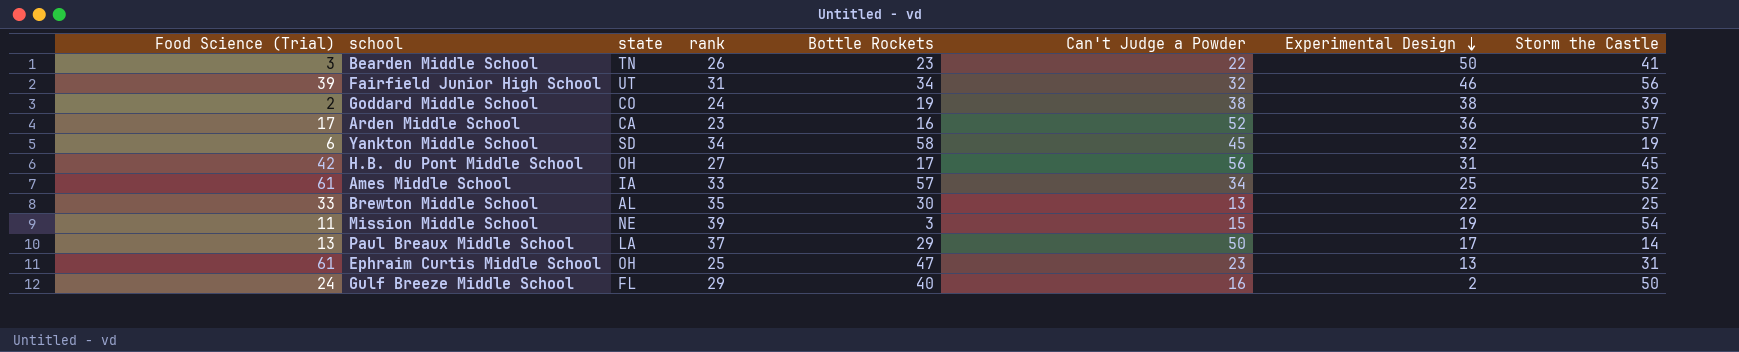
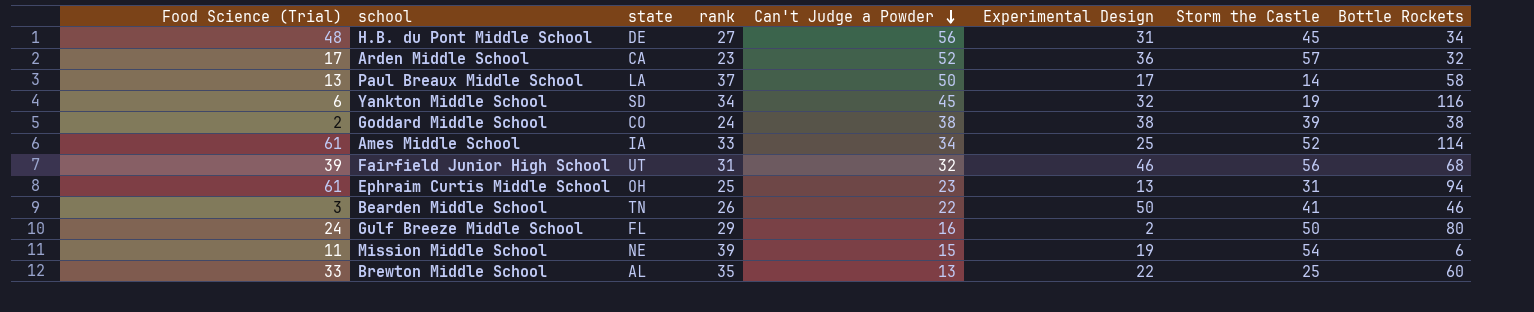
row order: Experimental Design descending -> Can't Judge a Powder descending
column Bottle Rockets | position: 5 -> 8
H.B. du Pont Middle School | Food Science (Trial): 42 -> 48
H.B. du Pont Middle School | state: OH -> DE
H.B. du Pont Middle School | Bottle Rockets: 17 -> 34
Arden Middle School | Bottle Rockets: 16 -> 32
Paul Breaux Middle School | Bottle Rockets: 29 -> 58
Yankton Middle School | Bottle Rockets: 58 -> 116
Goddard Middle School | Bottle Rockets: 19 -> 38
Ames Middle School | Bottle Rockets: 57 -> 114
Fairfield Junior High School | Bottle Rockets: 34 -> 68
Ephraim Curtis Middle School | Bottle Rockets: 47 -> 94
Bearden Middle School | Bottle Rockets: 23 -> 46
Gulf Breeze Middle School | Bottle Rockets: 40 -> 80
Mission Middle School | Bottle Rockets: 3 -> 6
Brewton Middle School | Bottle Rockets: 30 -> 60

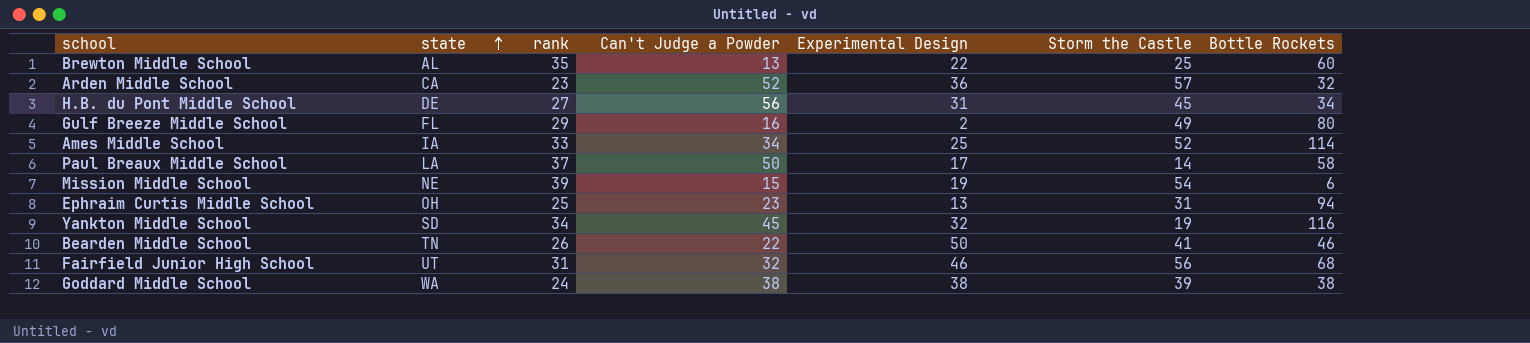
row order: Can't Judge a Powder descending -> state ascending
column Food Science (Trial) | position: 1 -> none
Gulf Breeze Middle School | Storm the Castle: 50 -> 49
Goddard Middle School | state: CO -> WA

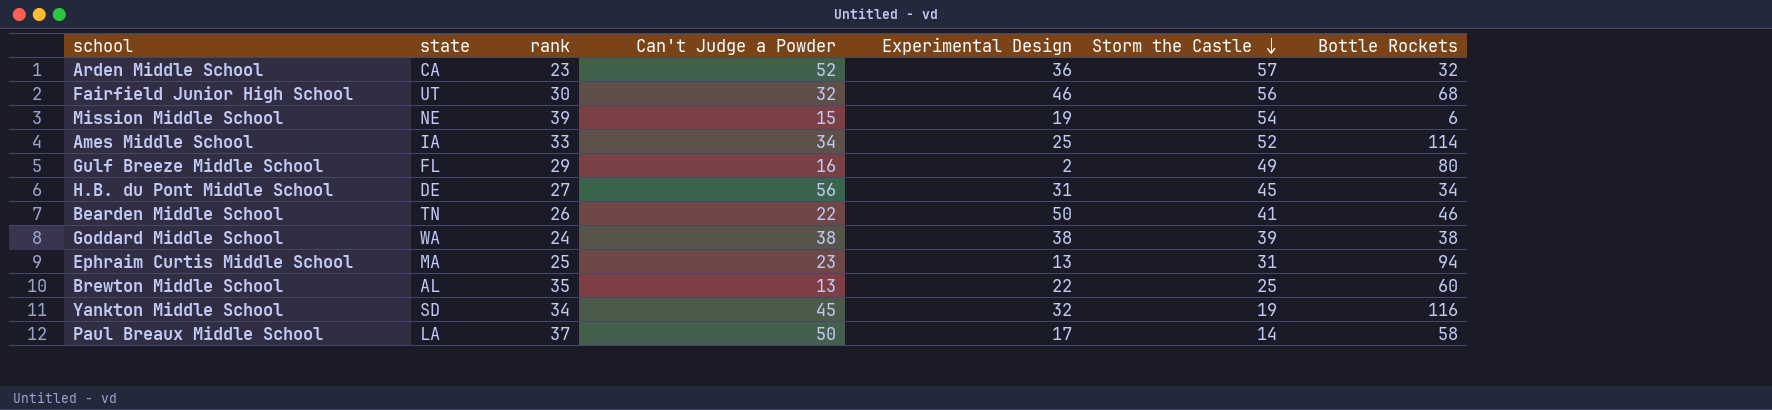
row order: state ascending -> Storm the Castle descending
Fairfield Junior High School | rank: 31 -> 30
Ephraim Curtis Middle School | state: OH -> MA

